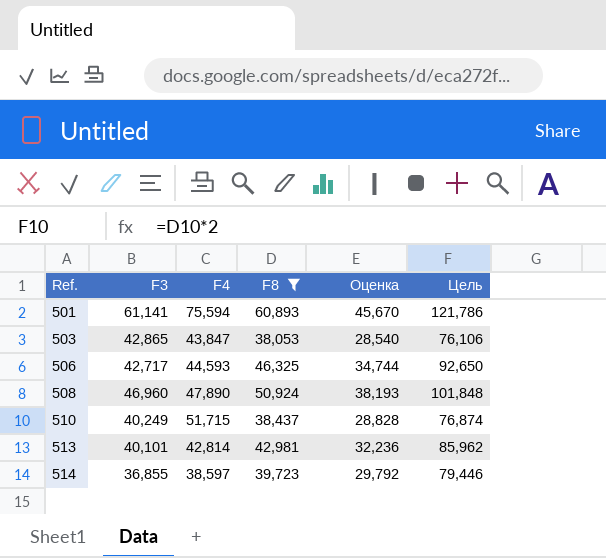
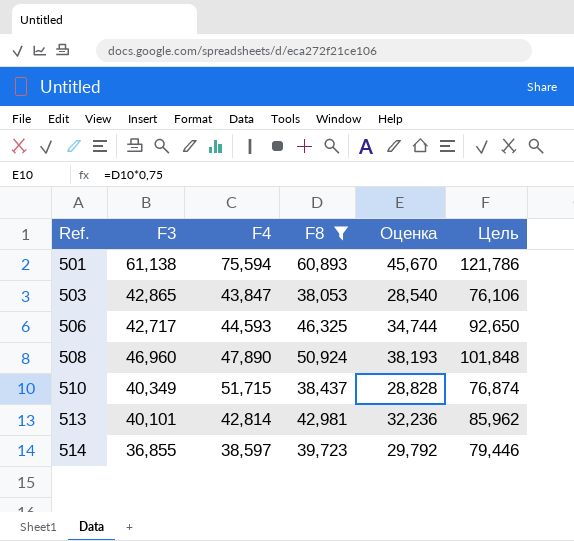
501 | F3: 61,141 -> 61,138
510 | F3: 40,249 -> 40,349

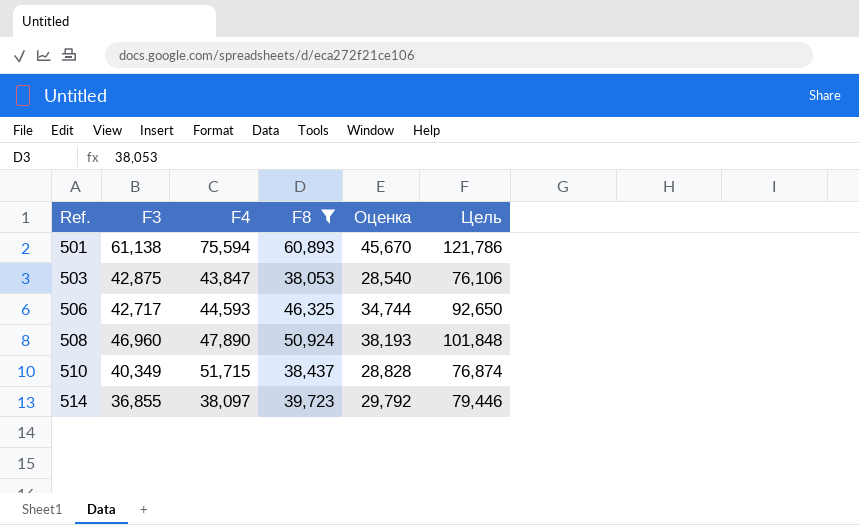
row 513: 40,101 | 42,814 | 42,981 | 32,236 | 85,962 -> none
503 | F3: 42,865 -> 42,875
514 | F4: 38,597 -> 38,097

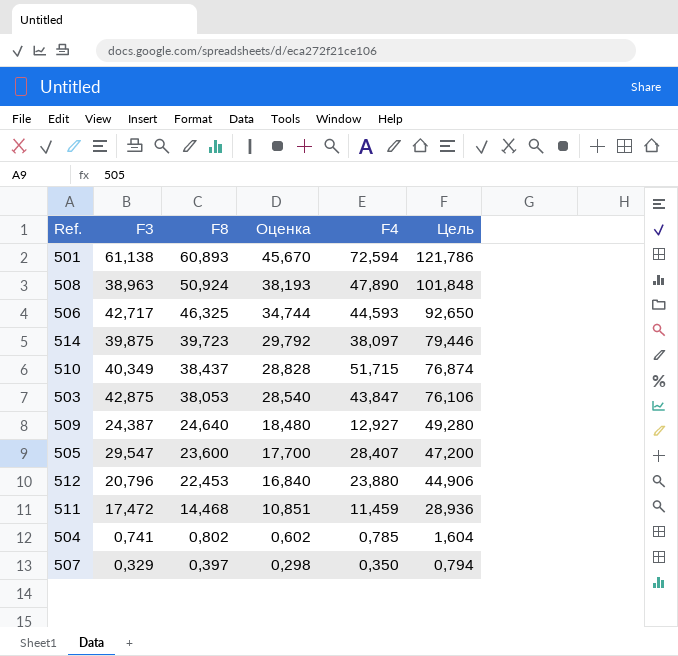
filter: F8 >= 38,053 -> none
row order: Ref. ascending -> F8 descending
column F4 | position: 3 -> 5
501 | F4: 75,594 -> 72,594
508 | F3: 46,960 -> 38,963
514 | F3: 36,855 -> 39,875

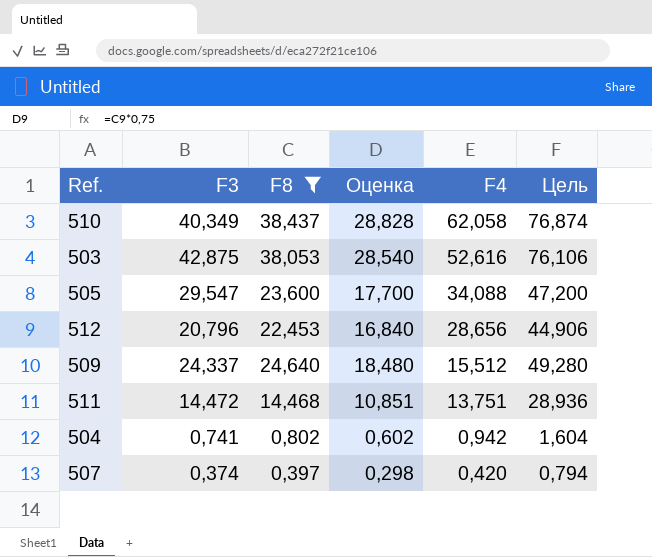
filter: none -> F8 <= 38,437
row order: F8 descending -> F4 descending
510 | F4: 51,715 -> 62,058
503 | F4: 43,847 -> 52,616
505 | F4: 28,407 -> 34,088
512 | F4: 23,880 -> 28,656
509 | F3: 24,387 -> 24,337
509 | F4: 12,927 -> 15,512
511 | F3: 17,472 -> 14,472
511 | F4: 11,459 -> 13,751
504 | F4: 0,785 -> 0,942
507 | F3: 0,329 -> 0,374
507 | F4: 0,350 -> 0,420

